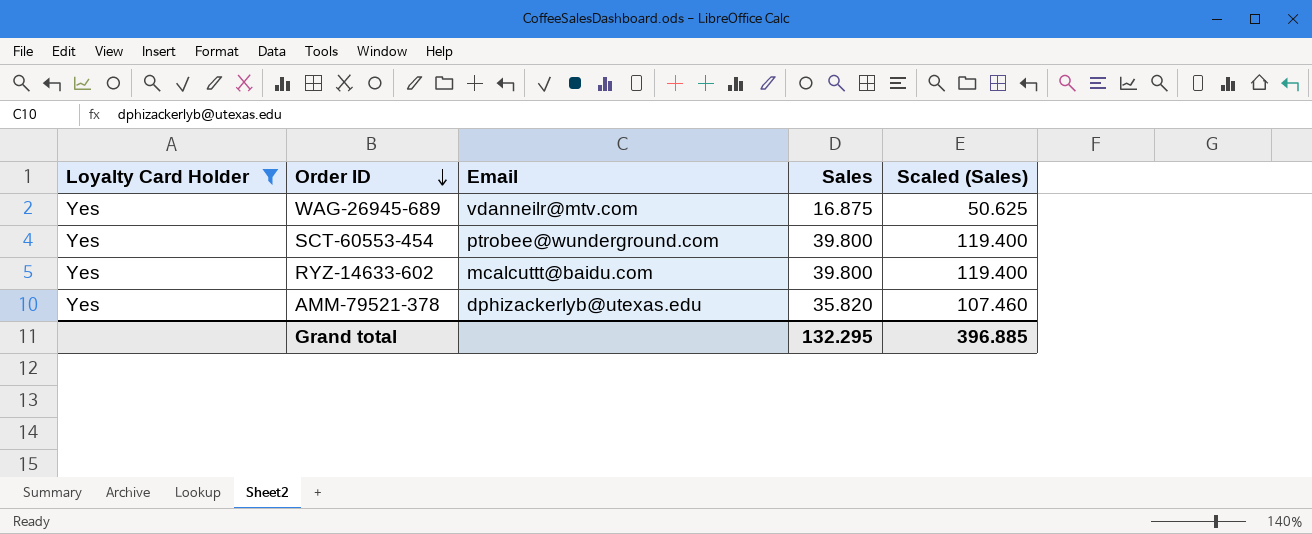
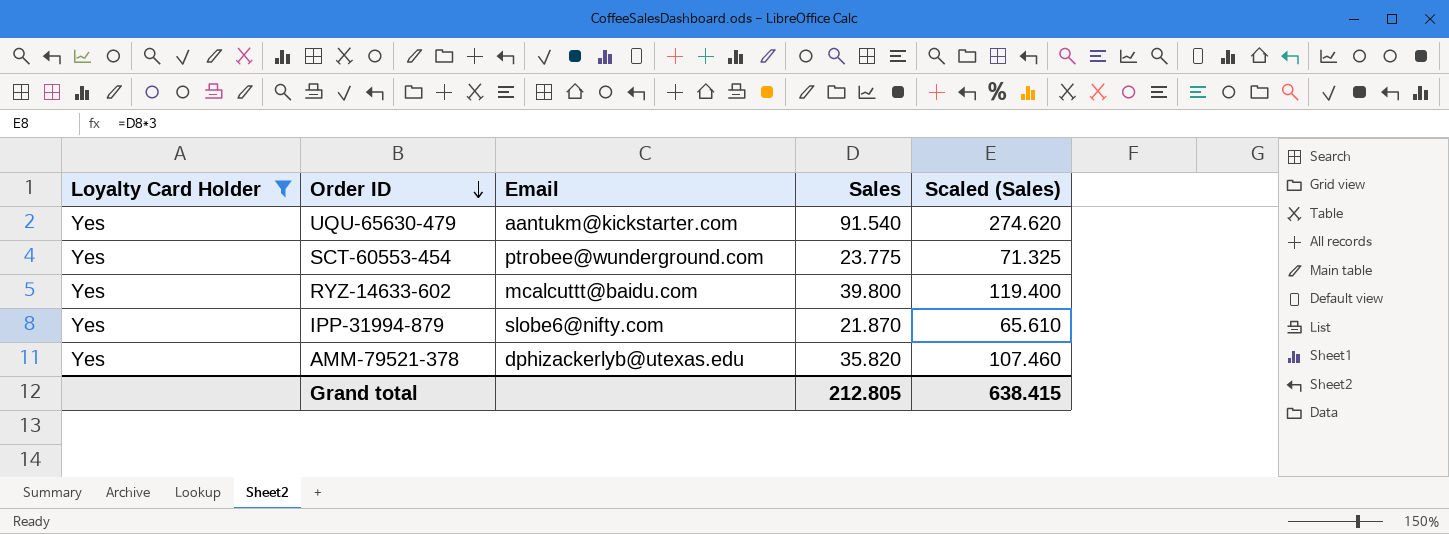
row WAG-26945-689: Yes | vdanneilr@mtv.com | 16.875 | 50.625 -> none
row UQU-65630-479: none -> Yes | aantukm@kickstarter.com | 91.540 | 274.620
SCT-60553-454 | Sales: 39.800 -> 23.775
SCT-60553-454 | Scaled (Sales): 119.400 -> 71.325
row IPP-31994-879: none -> Yes | slobe6@nifty.com | 21.870 | 65.610
Grand total | Sales: 132.295 -> 212.805
Grand total | Scaled (Sales): 396.885 -> 638.415

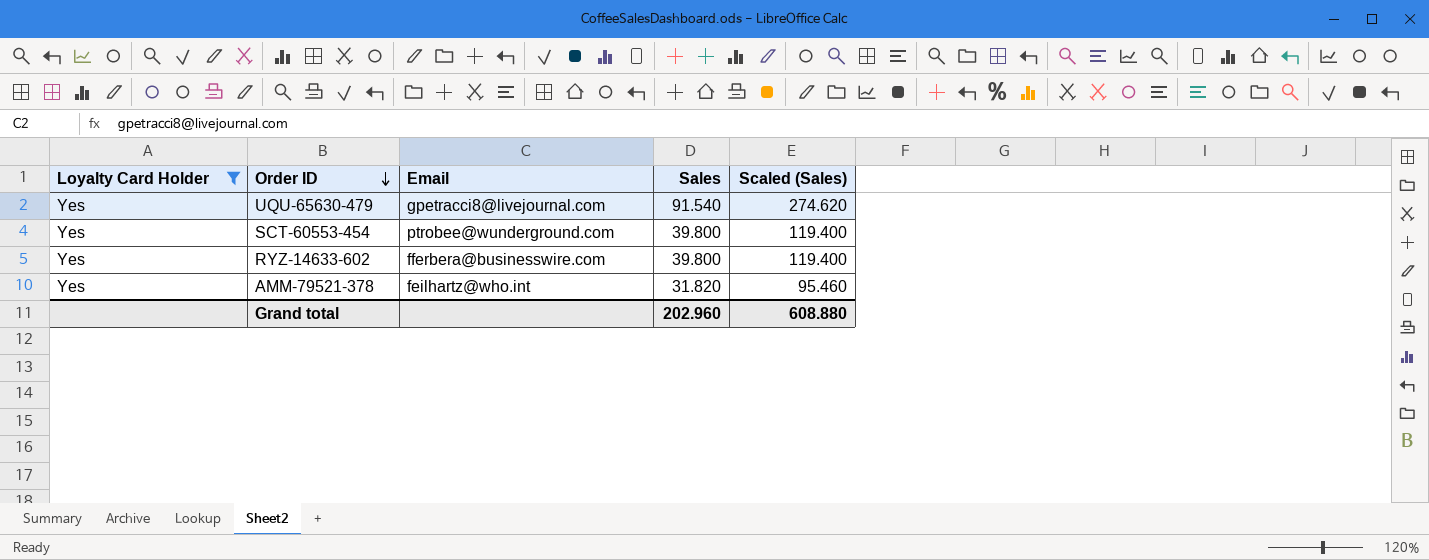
row IPP-31994-879: Yes | slobe6@nifty.com | 21.870 | 65.610 -> none
UQU-65630-479 | Email: aantukm@kickstarter.com -> gpetracci8@livejournal.com
SCT-60553-454 | Sales: 23.775 -> 39.800
SCT-60553-454 | Scaled (Sales): 71.325 -> 119.400
RYZ-14633-602 | Email: mcalcuttt@baidu.com -> fferbera@businesswire.com
AMM-79521-378 | Email: dphizackerlyb@utexas.edu -> feilhartz@who.int
AMM-79521-378 | Sales: 35.820 -> 31.820
AMM-79521-378 | Scaled (Sales): 107.460 -> 95.460
Grand total | Sales: 212.805 -> 202.960
Grand total | Scaled (Sales): 638.415 -> 608.880

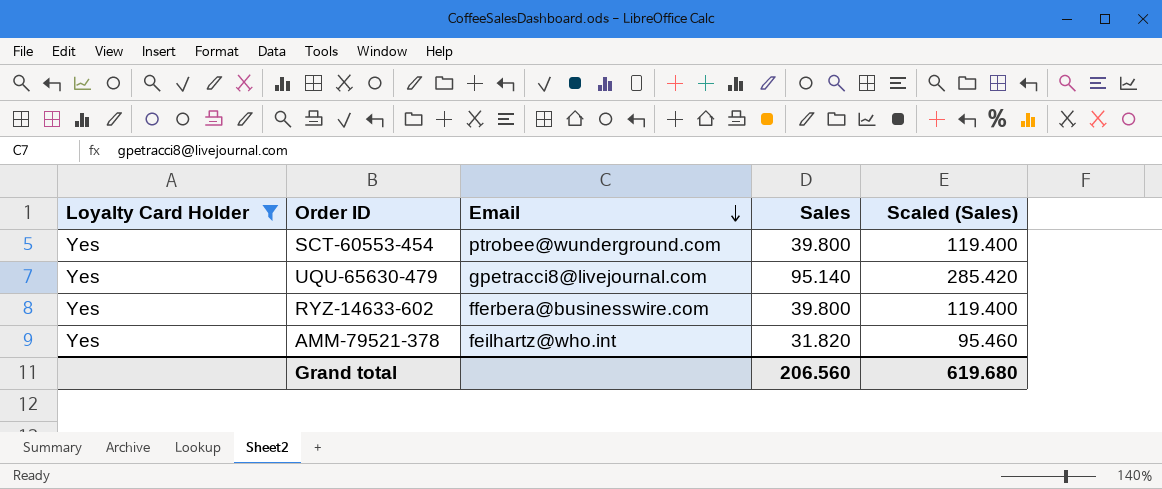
row order: Order ID descending -> Email descending
UQU-65630-479 | Sales: 91.540 -> 95.140
UQU-65630-479 | Scaled (Sales): 274.620 -> 285.420
Grand total | Sales: 202.960 -> 206.560
Grand total | Scaled (Sales): 608.880 -> 619.680

